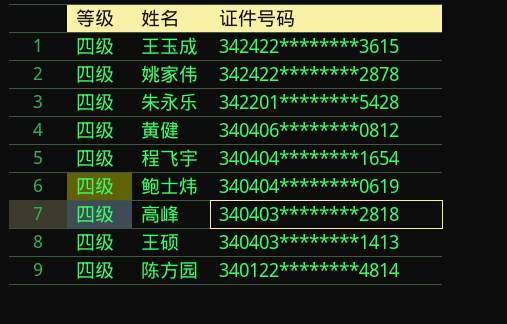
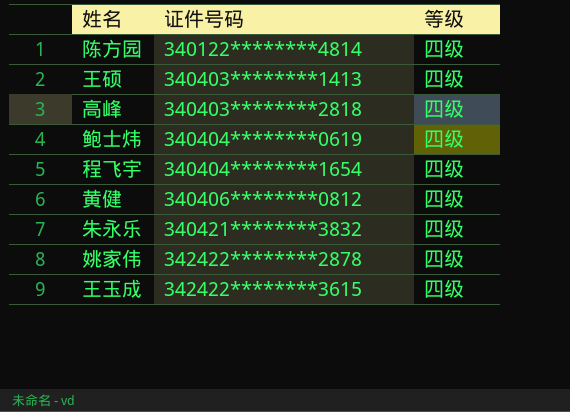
row order: 证件号码 descending -> 证件号码 ascending
column 等级 | position: 1 -> 3
朱永乐 | 证件号码: 342201********5428 -> 340421********3832

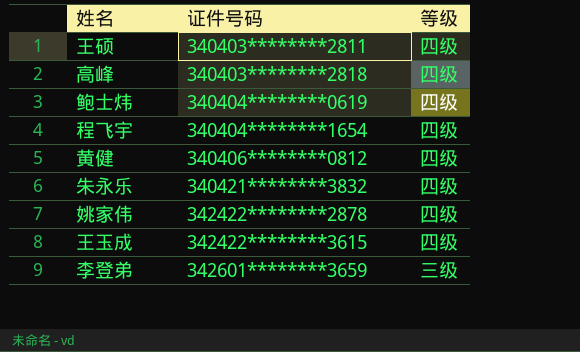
row 陈方园: 340122********4814 | 四级 -> none
王硕 | 证件号码: 340403********1413 -> 340403********2811
row 李登弟: none -> 342601********3659 | 三级

